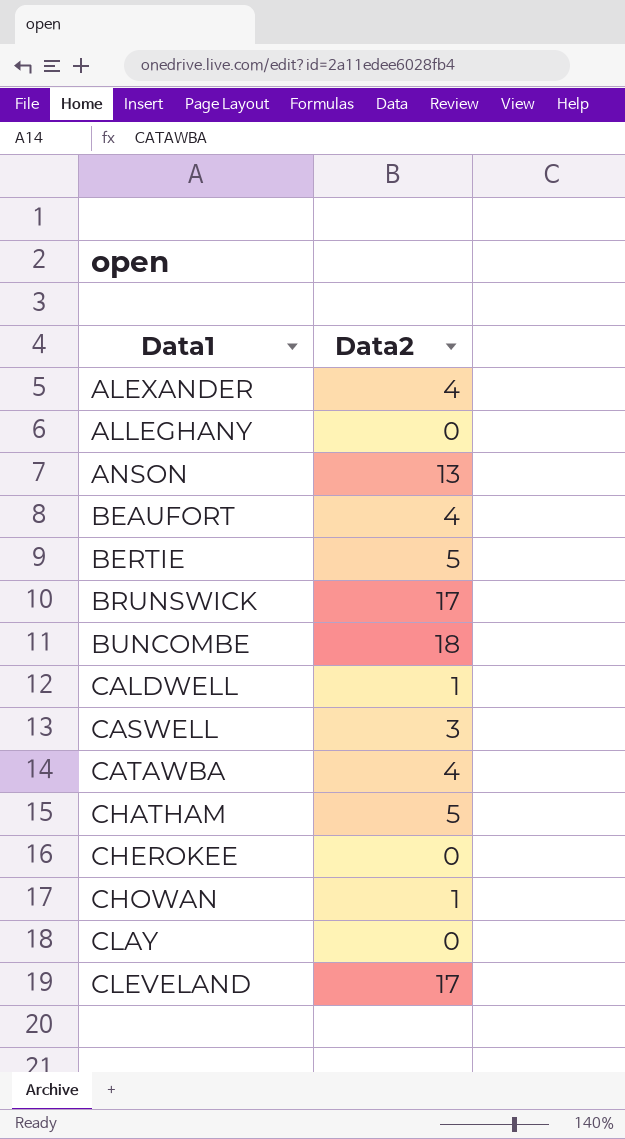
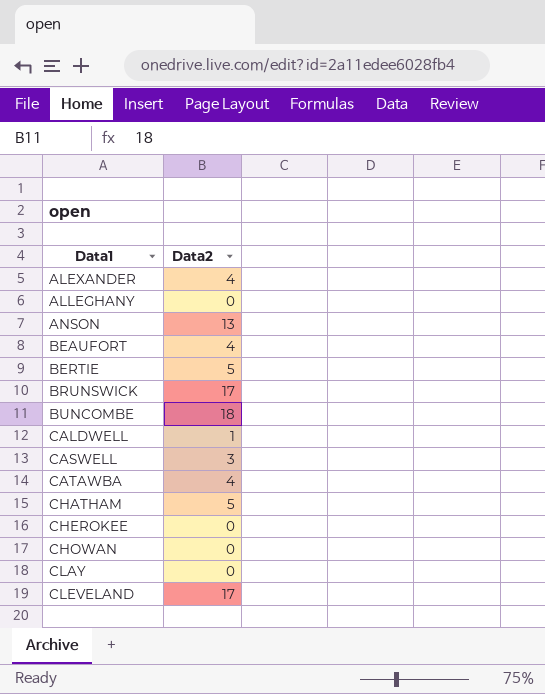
CHOWAN | Data2: 1 -> 0

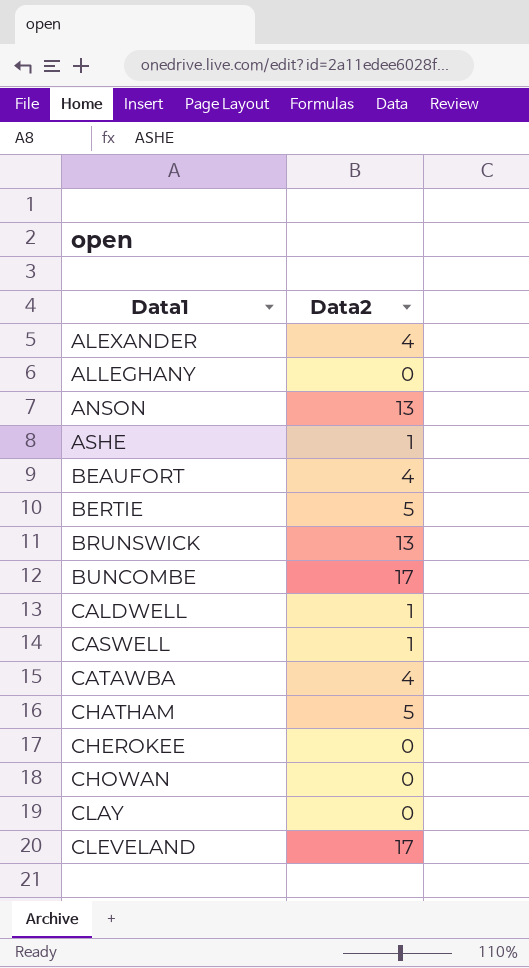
row ASHE: none -> 1
BRUNSWICK | Data2: 17 -> 13
BUNCOMBE | Data2: 18 -> 17
CASWELL | Data2: 3 -> 1

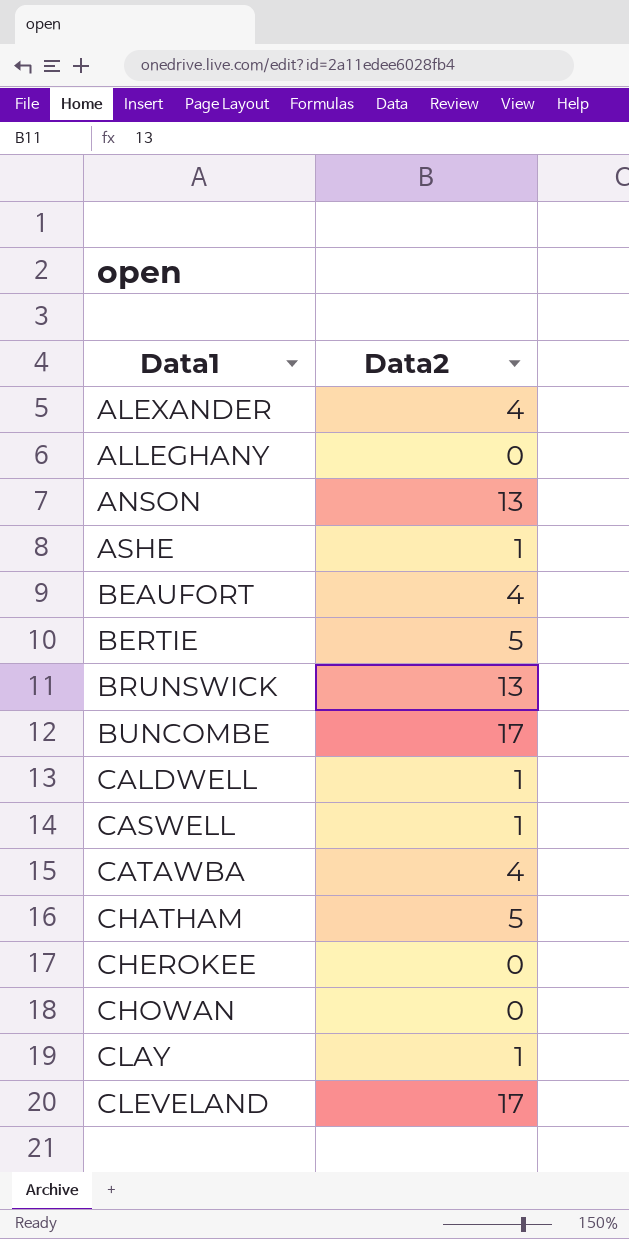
CLAY | Data2: 0 -> 1

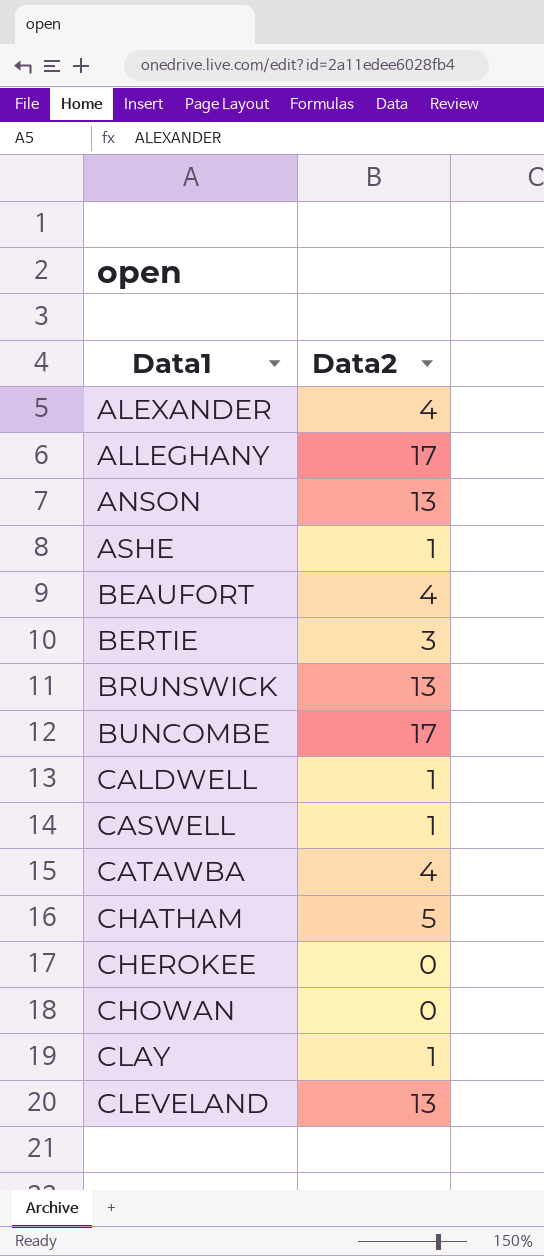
ALLEGHANY | Data2: 0 -> 17
BERTIE | Data2: 5 -> 3
CLEVELAND | Data2: 17 -> 13

